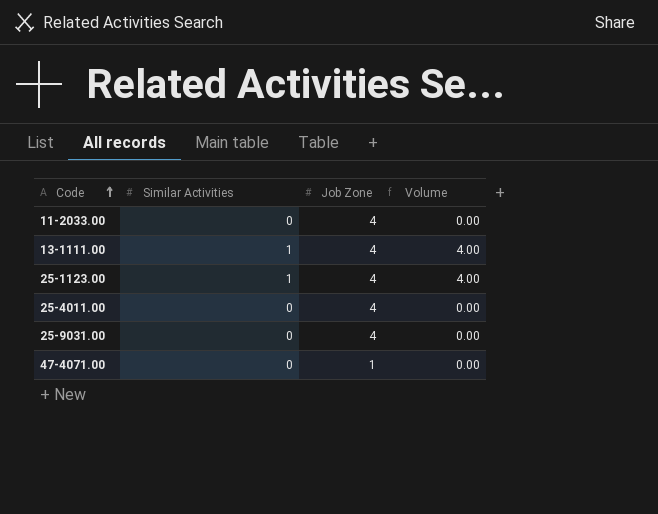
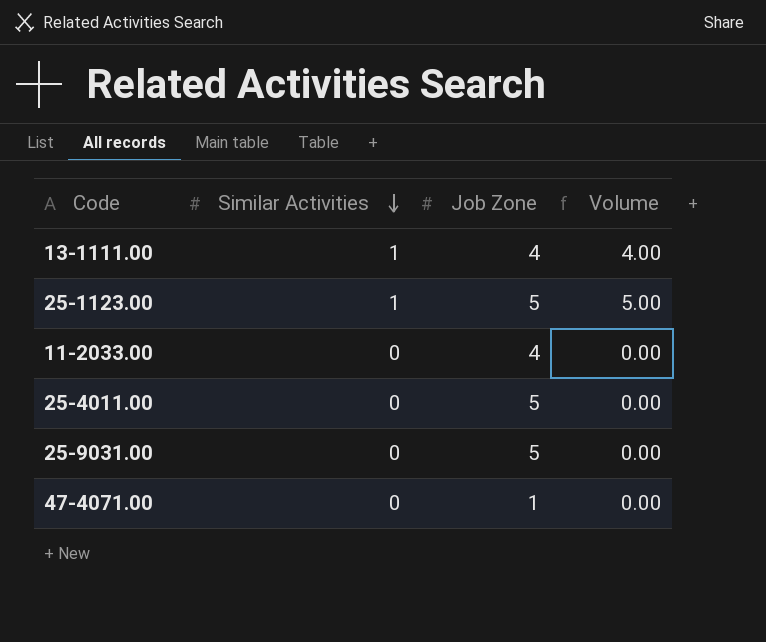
row order: Code ascending -> Similar Activities descending
25-1123.00 | Job Zone: 4 -> 5
25-1123.00 | Volume: 4.00 -> 5.00
25-4011.00 | Job Zone: 4 -> 5
25-9031.00 | Job Zone: 4 -> 5

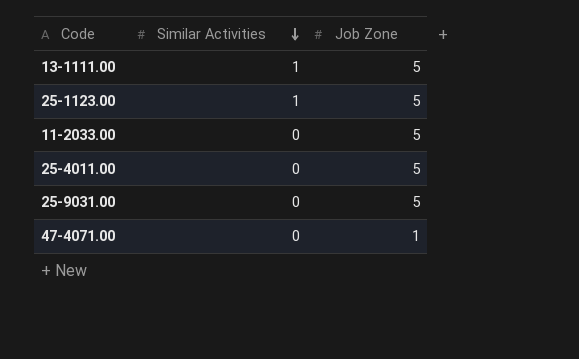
column Volume | formula: [Similar Activities] * [Job Zone] -> none
13-1111.00 | Job Zone: 4 -> 5
11-2033.00 | Job Zone: 4 -> 5

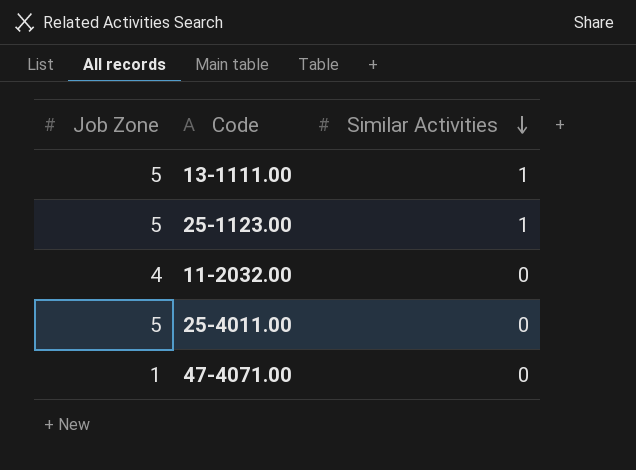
column Job Zone | position: 3 -> 1
row 11-2033.00: 0 | 5 -> none
row 25-9031.00: 0 | 5 -> none
row 11-2032.00: none -> 4 | 0

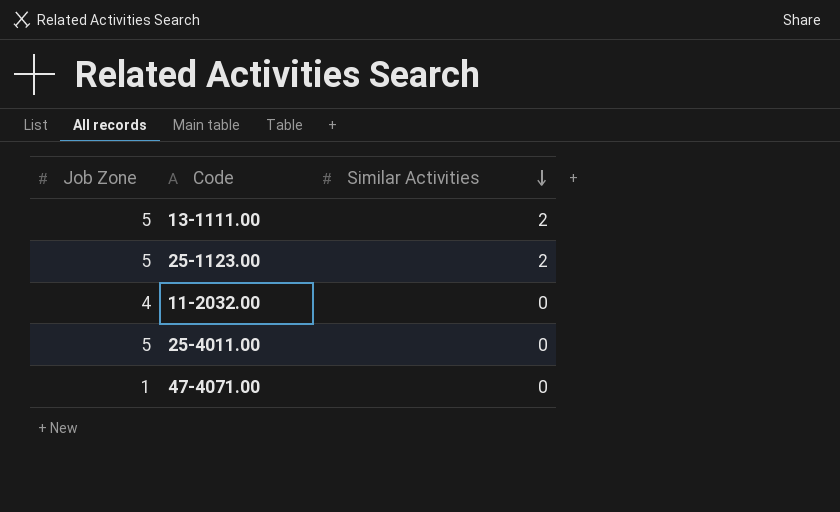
13-1111.00 | Similar Activities: 1 -> 2
25-1123.00 | Similar Activities: 1 -> 2

